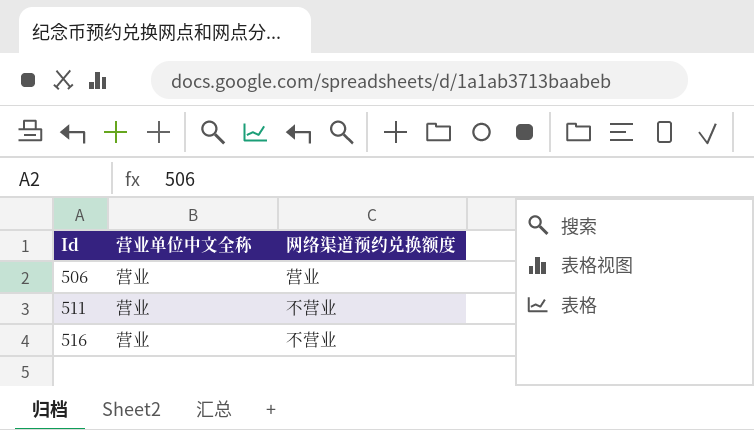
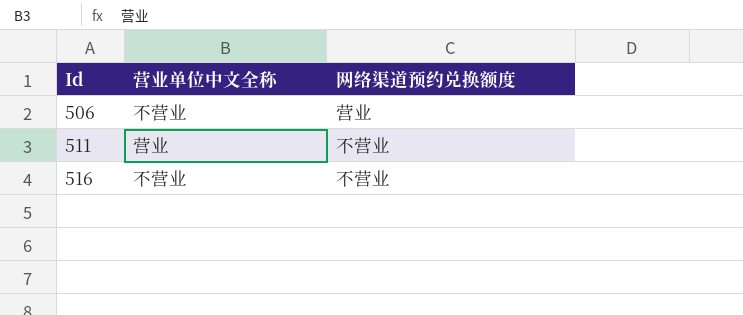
506 | 营业单位中文全称: 营业 -> 不营业
516 | 营业单位中文全称: 营业 -> 不营业

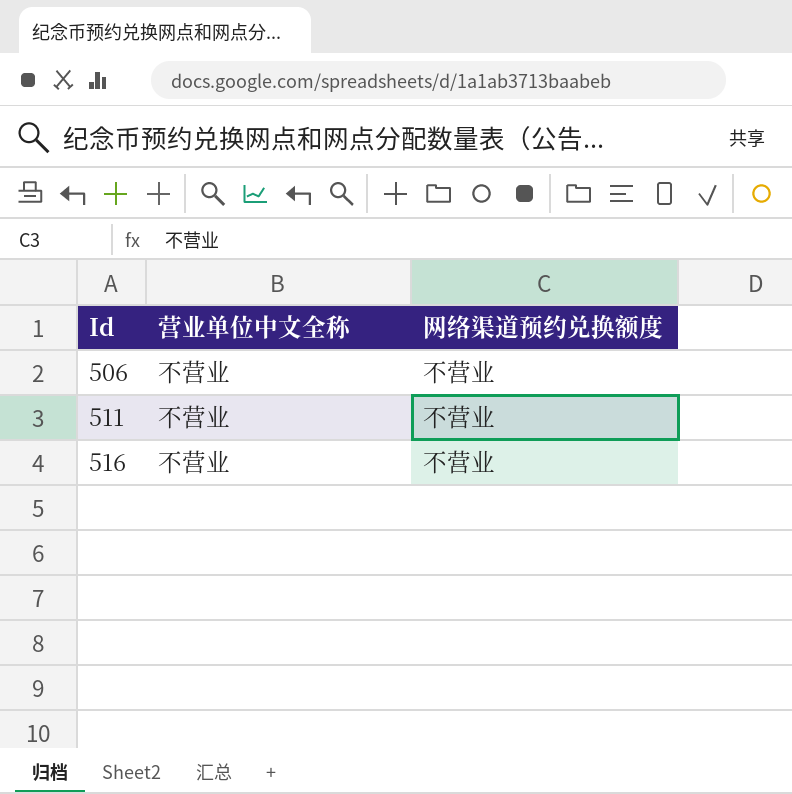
506 | 网络渠道预约兑换额度: 营业 -> 不营业
511 | 营业单位中文全称: 营业 -> 不营业

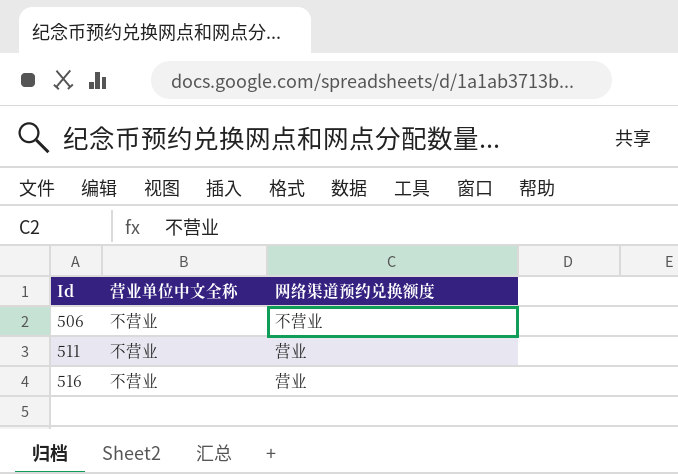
511 | 网络渠道预约兑换额度: 不营业 -> 营业
516 | 网络渠道预约兑换额度: 不营业 -> 营业

